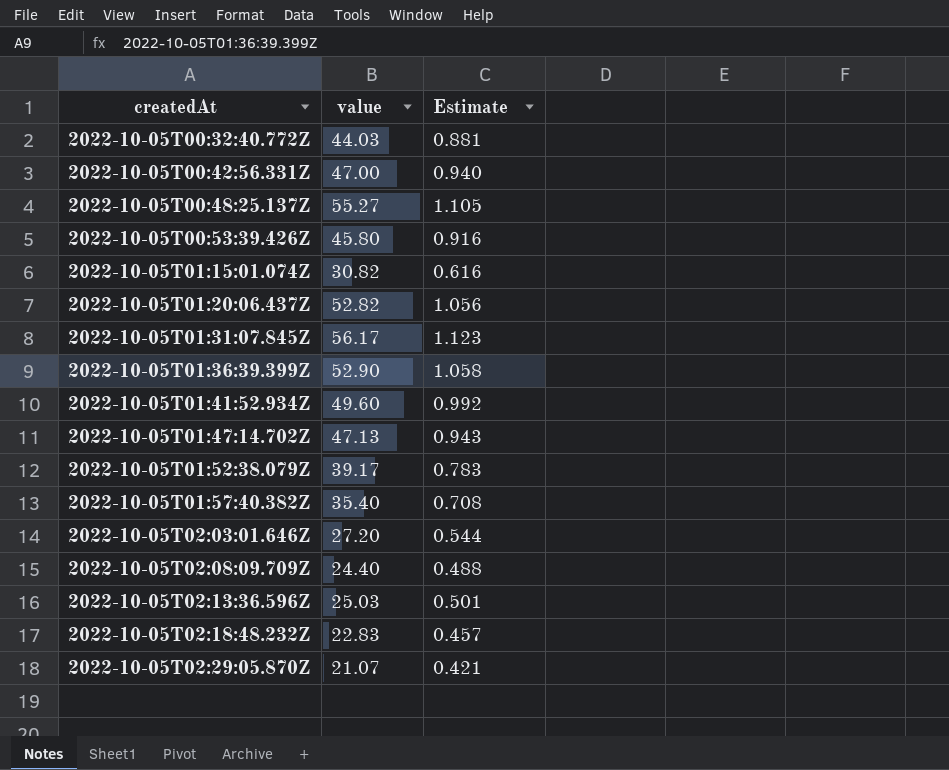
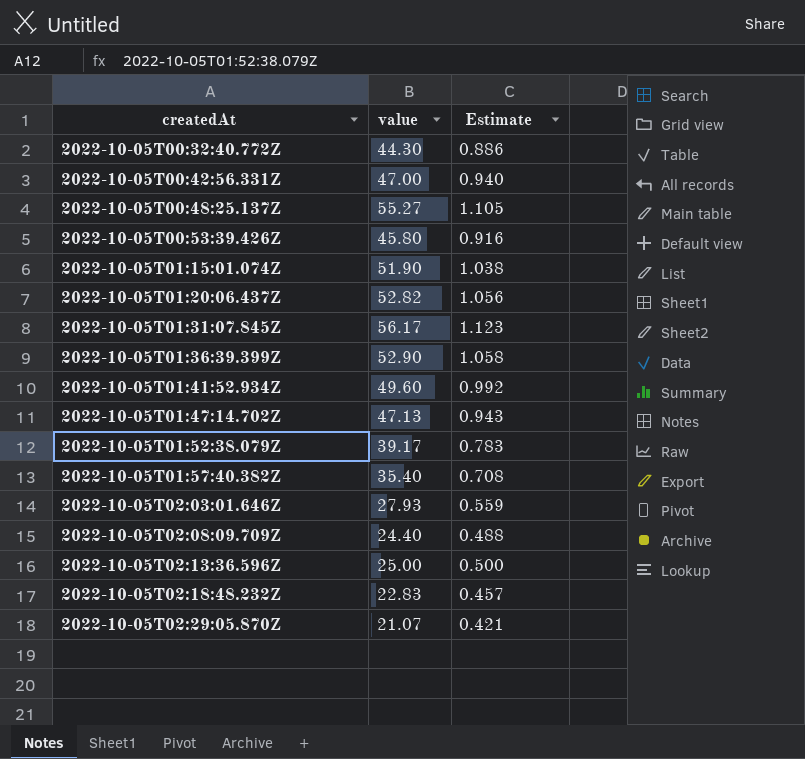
2022-10-05T00:32:40.772Z | value: 44.03 -> 44.30
2022-10-05T00:32:40.772Z | Estimate: 0.881 -> 0.886
2022-10-05T01:15:01.074Z | value: 30.82 -> 51.90
2022-10-05T01:15:01.074Z | Estimate: 0.616 -> 1.038
2022-10-05T02:03:01.646Z | value: 27.20 -> 27.93
2022-10-05T02:03:01.646Z | Estimate: 0.544 -> 0.559
2022-10-05T02:13:36.596Z | value: 25.03 -> 25.00
2022-10-05T02:13:36.596Z | Estimate: 0.501 -> 0.500

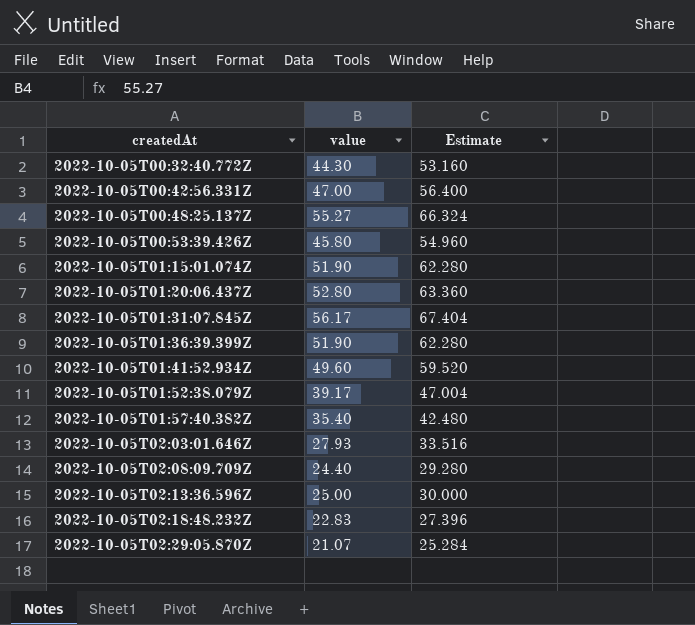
column Estimate | formula: [value] * 0.02 -> [value] * 1.2
row 2022-10-05T01:47:14.702Z: 47.13 | 0.943 -> none
2022-10-05T01:20:06.437Z | value: 52.82 -> 52.80
2022-10-05T01:36:39.399Z | value: 52.90 -> 51.90

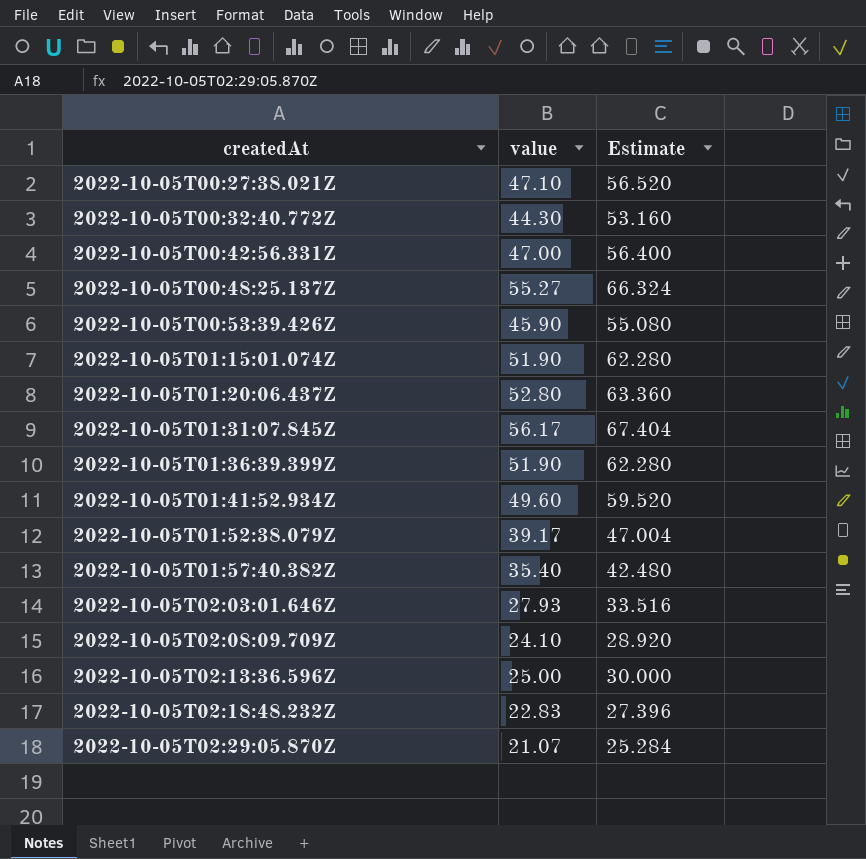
row 2022-10-05T00:27:38.021Z: none -> 47.10 | 56.520
2022-10-05T00:53:39.426Z | value: 45.80 -> 45.90
2022-10-05T00:53:39.426Z | Estimate: 54.960 -> 55.080
2022-10-05T02:08:09.709Z | value: 24.40 -> 24.10
2022-10-05T02:08:09.709Z | Estimate: 29.280 -> 28.920

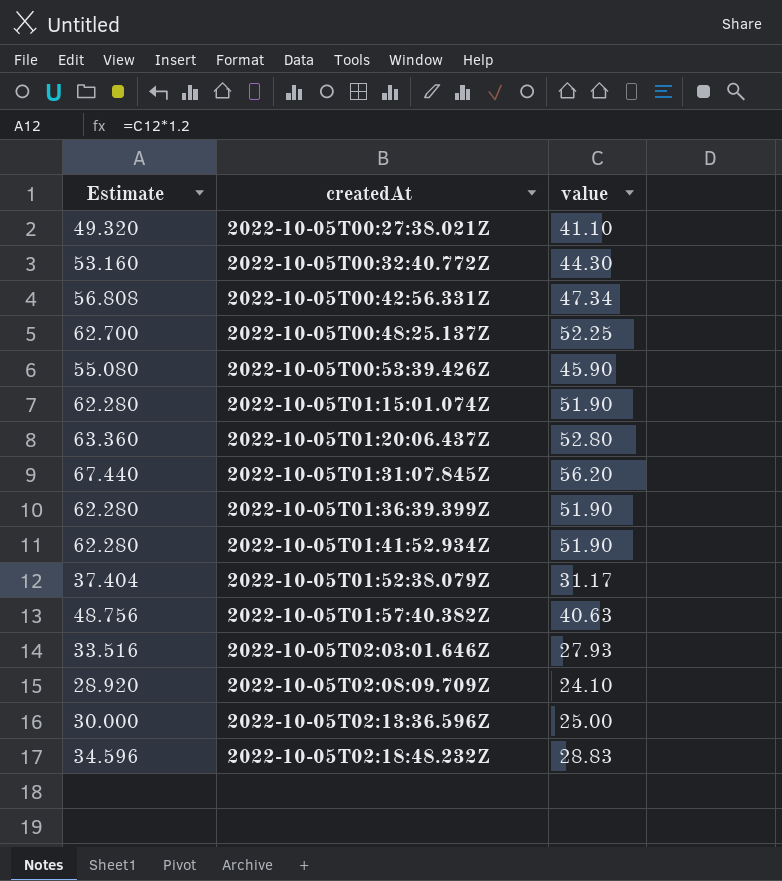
column Estimate | position: 3 -> 1
row 2022-10-05T02:29:05.870Z: 21.07 | 25.284 -> none
2022-10-05T00:27:38.021Z | Estimate: 56.520 -> 49.320
2022-10-05T00:27:38.021Z | value: 47.10 -> 41.10
2022-10-05T00:42:56.331Z | Estimate: 56.400 -> 56.808
2022-10-05T00:42:56.331Z | value: 47.00 -> 47.34
2022-10-05T00:48:25.137Z | Estimate: 66.324 -> 62.700
2022-10-05T00:48:25.137Z | value: 55.27 -> 52.25
2022-10-05T01:31:07.845Z | Estimate: 67.404 -> 67.440
2022-10-05T01:31:07.845Z | value: 56.17 -> 56.20
2022-10-05T01:41:52.934Z | Estimate: 59.520 -> 62.280
2022-10-05T01:41:52.934Z | value: 49.60 -> 51.90
2022-10-05T01:52:38.079Z | Estimate: 47.004 -> 37.404
2022-10-05T01:52:38.079Z | value: 39.17 -> 31.17
2022-10-05T01:57:40.382Z | Estimate: 42.480 -> 48.756
2022-10-05T01:57:40.382Z | value: 35.40 -> 40.63
2022-10-05T02:18:48.232Z | Estimate: 27.396 -> 34.596
2022-10-05T02:18:48.232Z | value: 22.83 -> 28.83

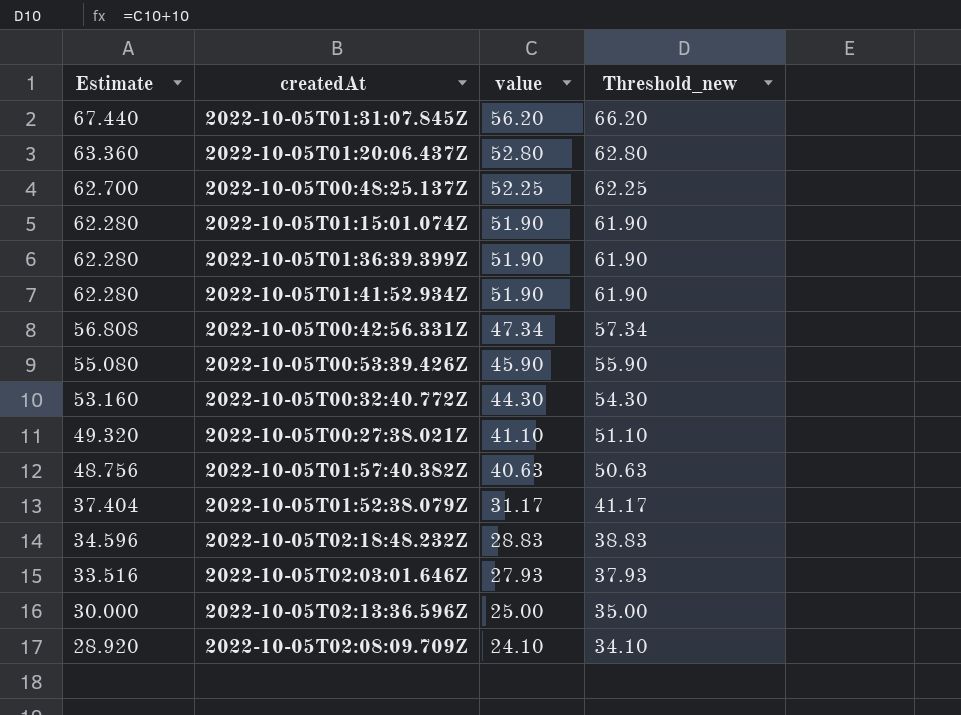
row order: createdAt ascending -> Estimate descending
column Threshold_new | formula: none -> [value] + 10

